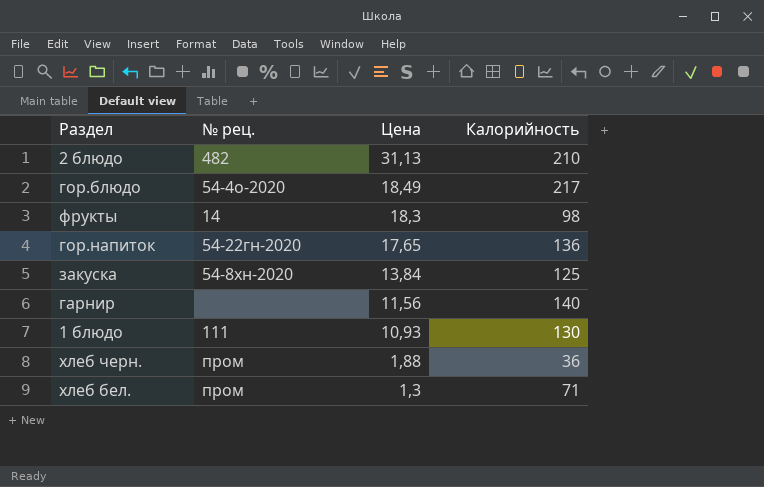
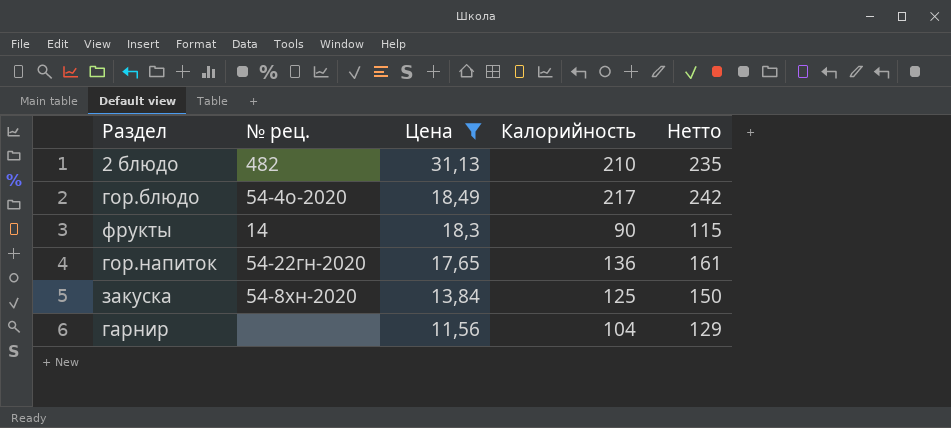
filter: none -> Цена >= 11,56
column Нетто | formula: none -> [Калорийность] + 25
фрукты | Калорийность: 98 -> 90
гарнир | Калорийность: 140 -> 104

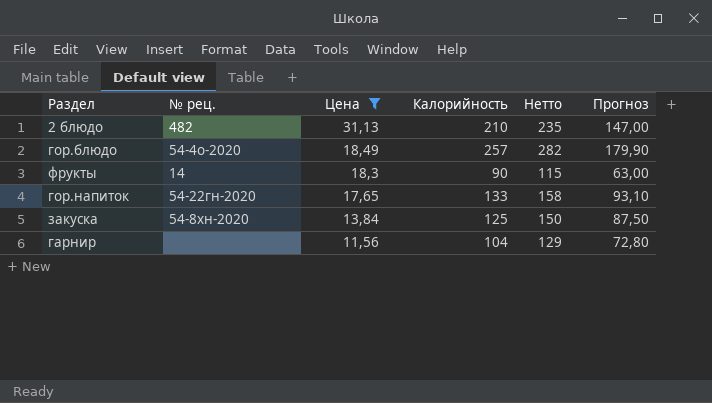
column Прогноз | formula: none -> [Калорийность] * 0,7
гор.блюдо | Калорийность: 217 -> 257
гор.блюдо | Нетто: 242 -> 282
гор.напиток | Калорийность: 136 -> 133
гор.напиток | Нетто: 161 -> 158

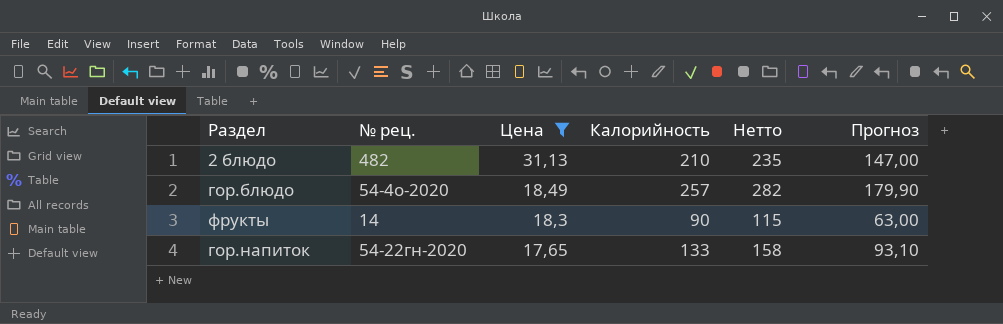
row закуска: 54-8хн-2020 | 13,84 | 125 | 150 | 87,50 -> none
row гарнир: none | 11,56 | 104 | 129 | 72,80 -> none

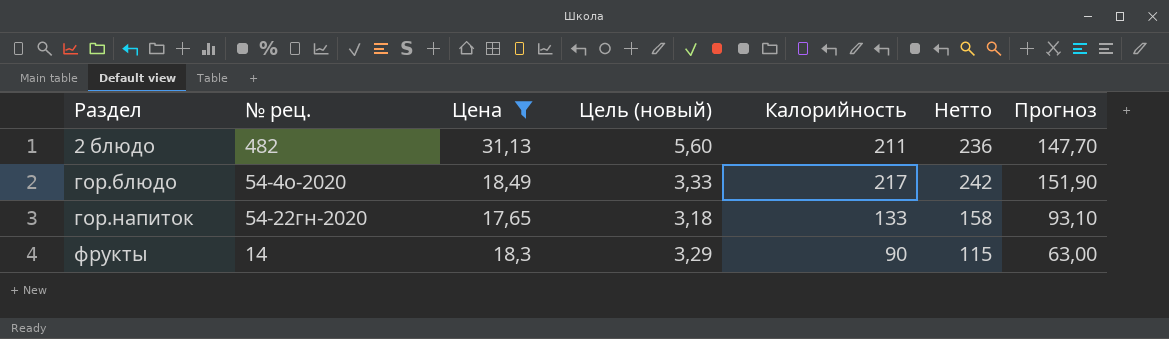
row order: Цена descending -> Раздел ascending
column Цель (новый) | formula: none -> [Цена] * 0,18
2 блюдо | Калорийность: 210 -> 211
2 блюдо | Нетто: 235 -> 236
2 блюдо | Прогноз: 147,00 -> 147,70
гор.блюдо | Калорийность: 257 -> 217
гор.блюдо | Нетто: 282 -> 242
гор.блюдо | Прогноз: 179,90 -> 151,90

